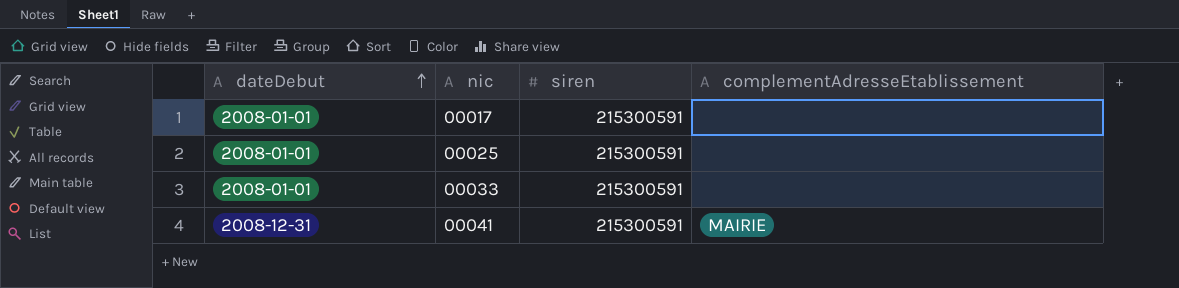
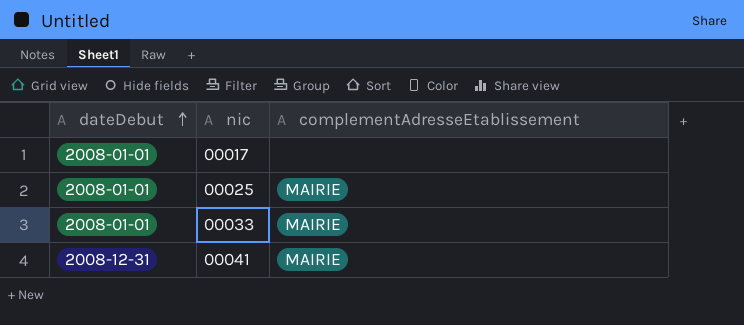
column siren | position: 3 -> none
00025 | complementAdresseEtablissement: none -> MAIRIE
00033 | complementAdresseEtablissement: none -> MAIRIE

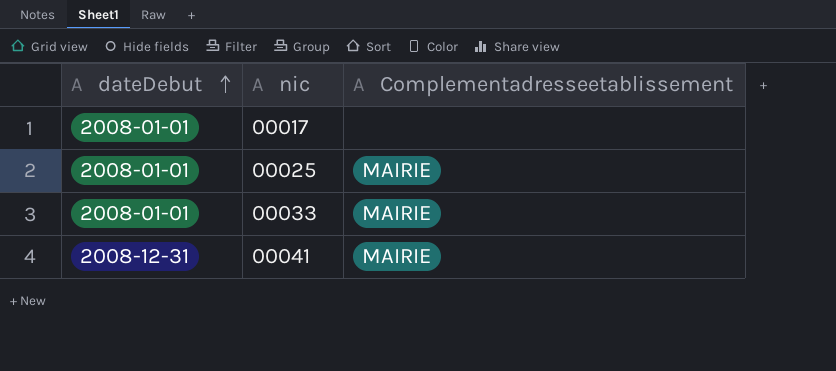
column name: complementAdresseEtablissement -> Complementadresseetablissement

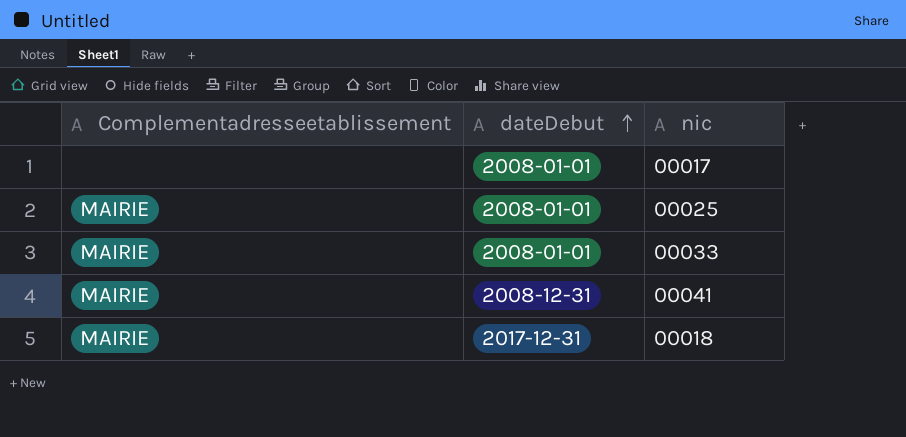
column Complementadresseetablissement | position: 3 -> 1
row 00018: none -> MAIRIE | 2017-12-31

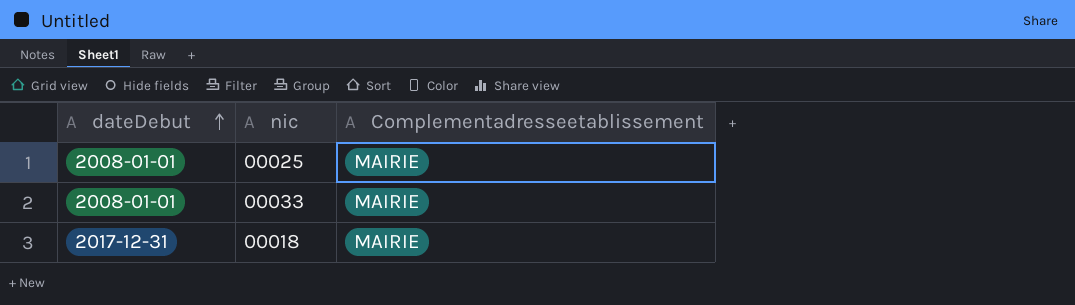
column Complementadresseetablissement | position: 1 -> 3
row 00017: none | 2008-01-01 -> none
row 00041: MAIRIE | 2008-12-31 -> none

